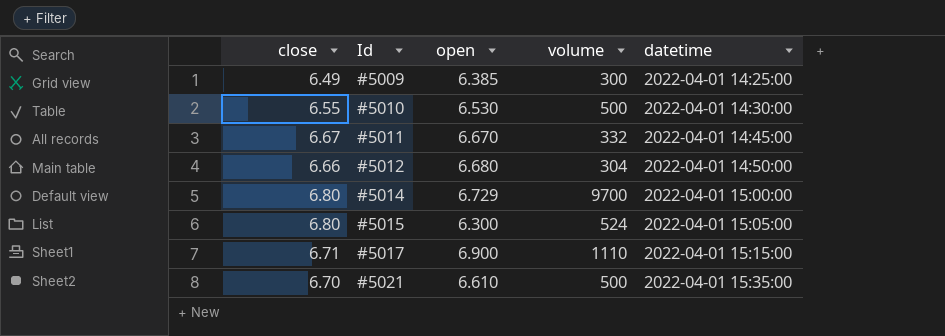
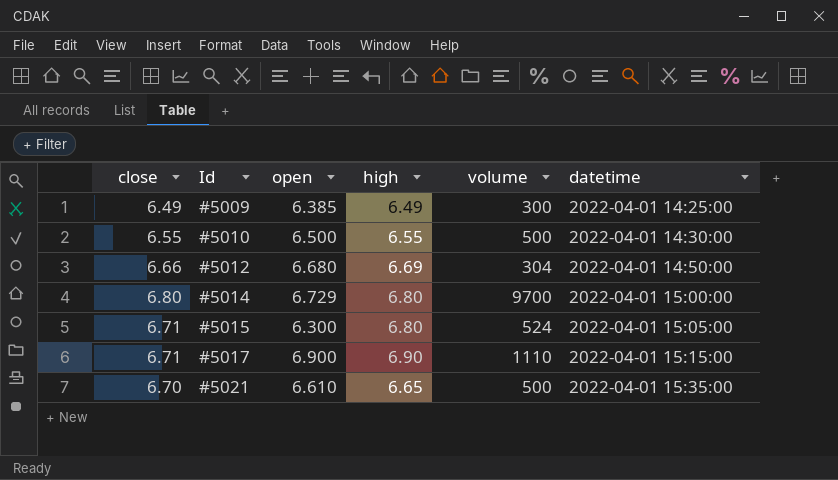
column high | position: none -> 4
row #5011: 6.67 | 6.670 | 332 | 2022-04-01 14:45:00 -> none
#5010 | open: 6.530 -> 6.500
#5015 | close: 6.80 -> 6.71

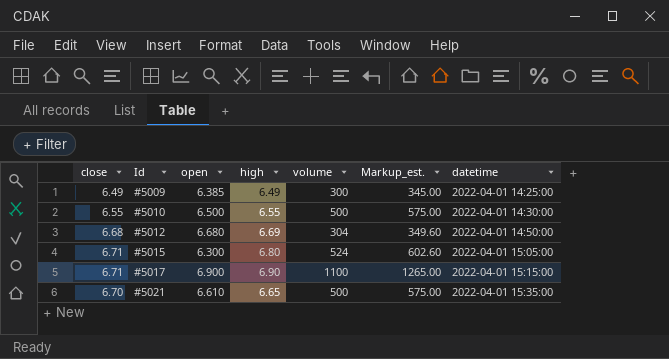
column Markup_est. | formula: none -> [volume] * 1.15
row #5014: 6.80 | 6.729 | 6.80 | 9700 | 2022-04-01 15:00:00 -> none
#5012 | close: 6.66 -> 6.68
#5017 | volume: 1110 -> 1100

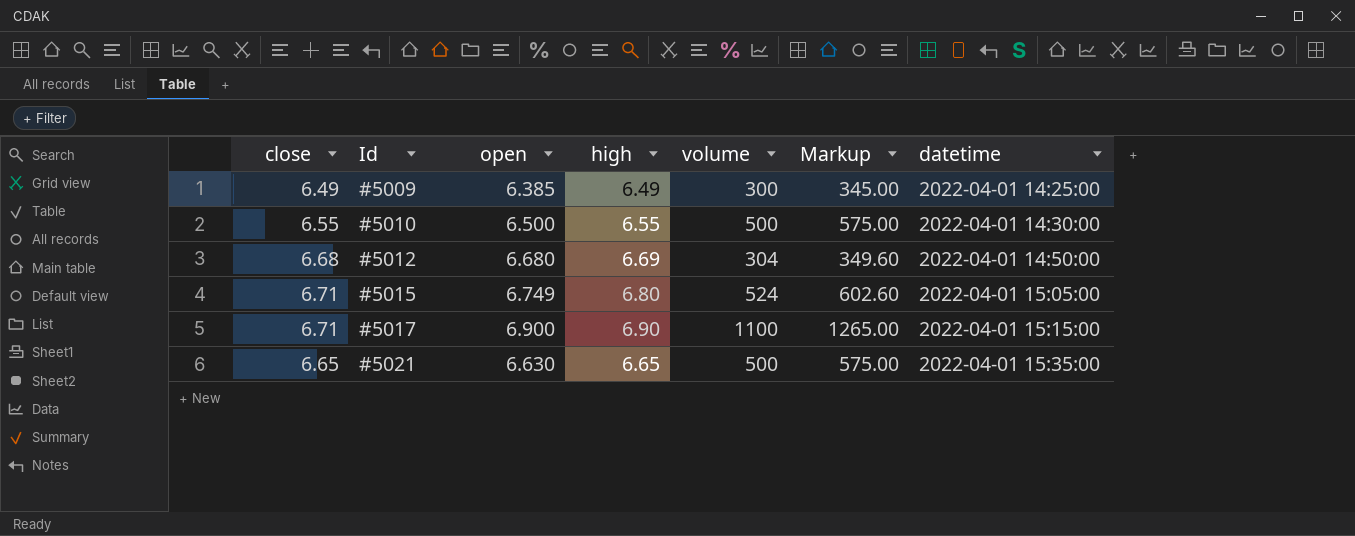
column name: Markup_est. -> Markup
#5015 | open: 6.300 -> 6.749
#5021 | close: 6.70 -> 6.65
#5021 | open: 6.610 -> 6.630

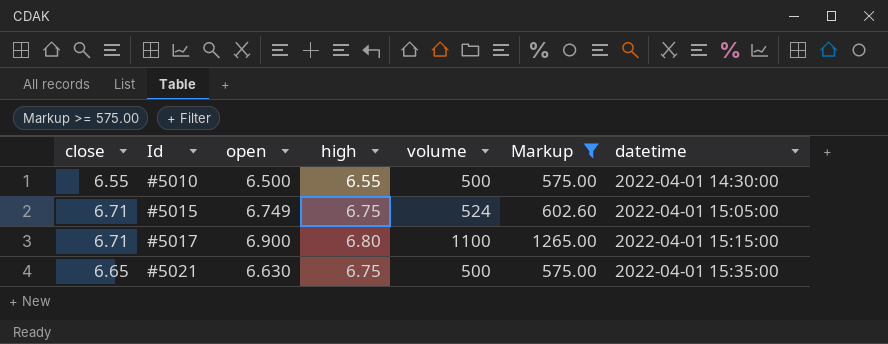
filter: none -> Markup >= 575.00
#5015 | high: 6.80 -> 6.75
#5017 | high: 6.90 -> 6.80
#5021 | high: 6.65 -> 6.75

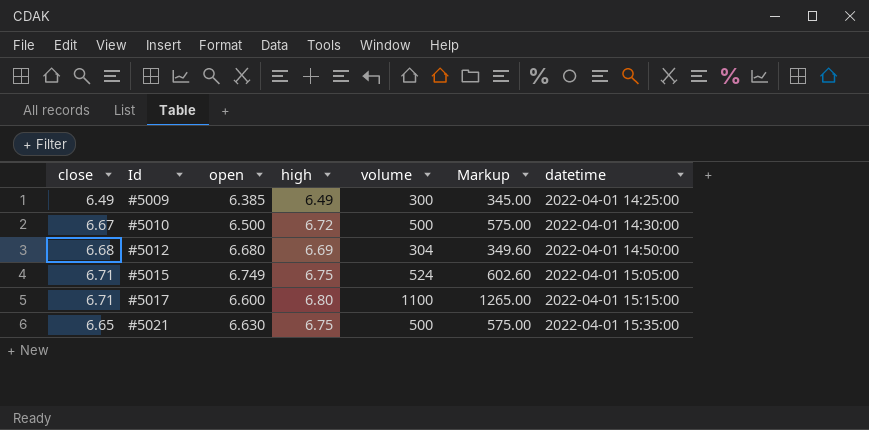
filter: Markup >= 575.00 -> none
#5010 | close: 6.55 -> 6.67
#5010 | high: 6.55 -> 6.72
#5017 | open: 6.900 -> 6.600

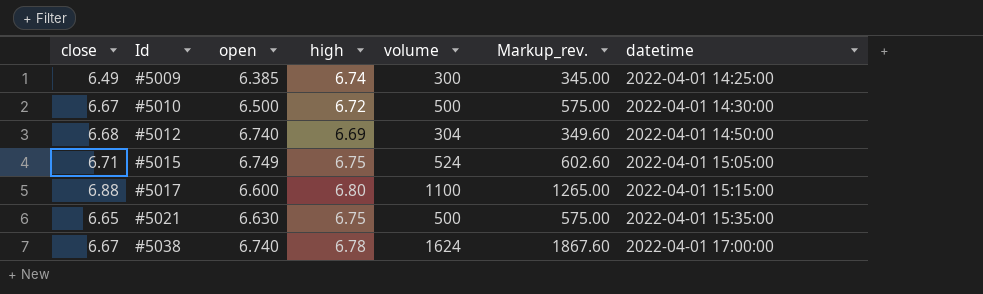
column name: Markup -> Markup_rev.
#5009 | high: 6.49 -> 6.74
#5012 | open: 6.680 -> 6.740
#5017 | close: 6.71 -> 6.88
row #5038: none -> 6.67 | 6.740 | 6.78 | 1624 | 1867.60 | 2022-04-01 17:00:00

